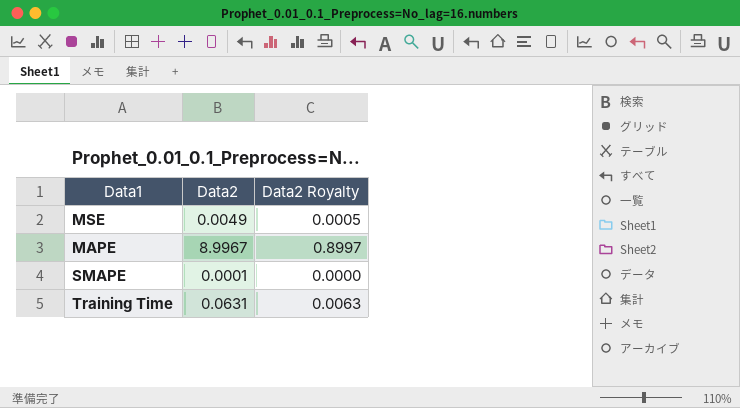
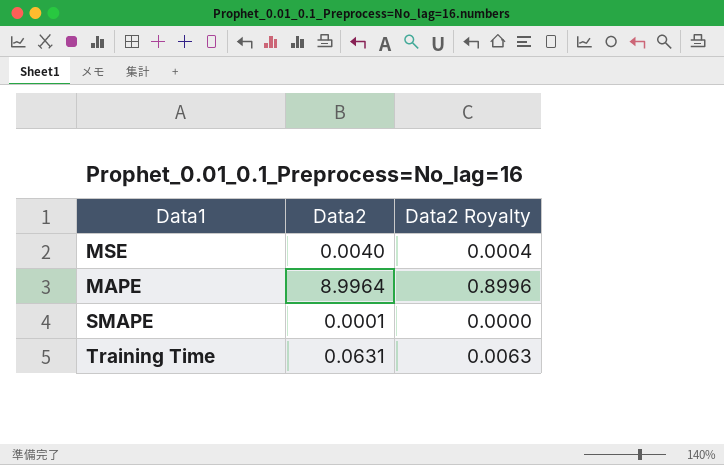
MSE | Data2: 0.0049 -> 0.0040
MSE | Data2 Royalty: 0.0005 -> 0.0004
MAPE | Data2: 8.9967 -> 8.9964
MAPE | Data2 Royalty: 0.8997 -> 0.8996

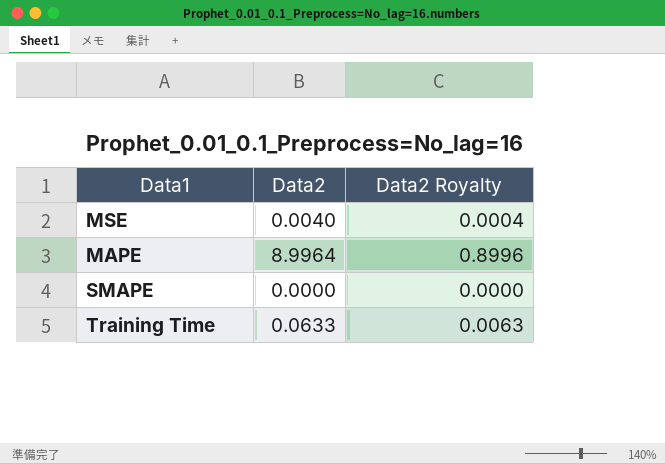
SMAPE | Data2: 0.0001 -> 0.0000
Training Time | Data2: 0.0631 -> 0.0633

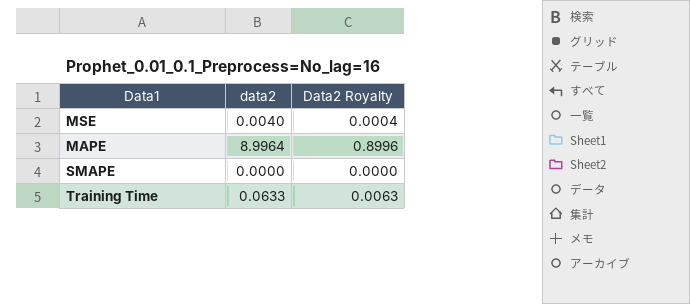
column name: Data2 -> data2

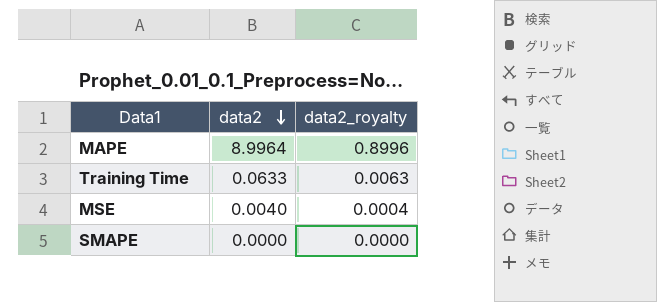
row order: none -> data2 descending
column name: Data2 Royalty -> data2_royalty

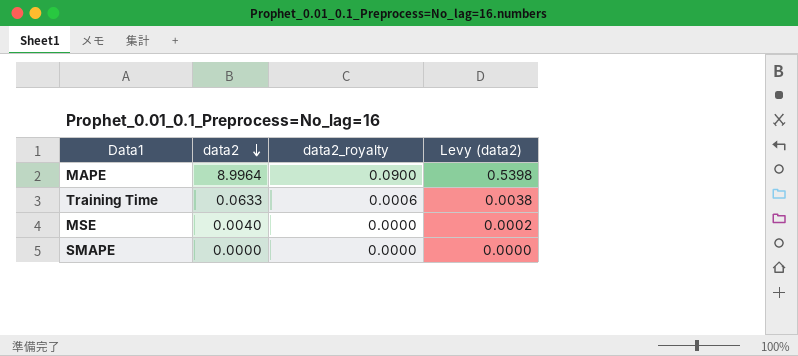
column data2_royalty | formula: [data2] * 0.1 -> [data2] * 0.01
column Levy (data2) | formula: none -> [data2] * 0.06

